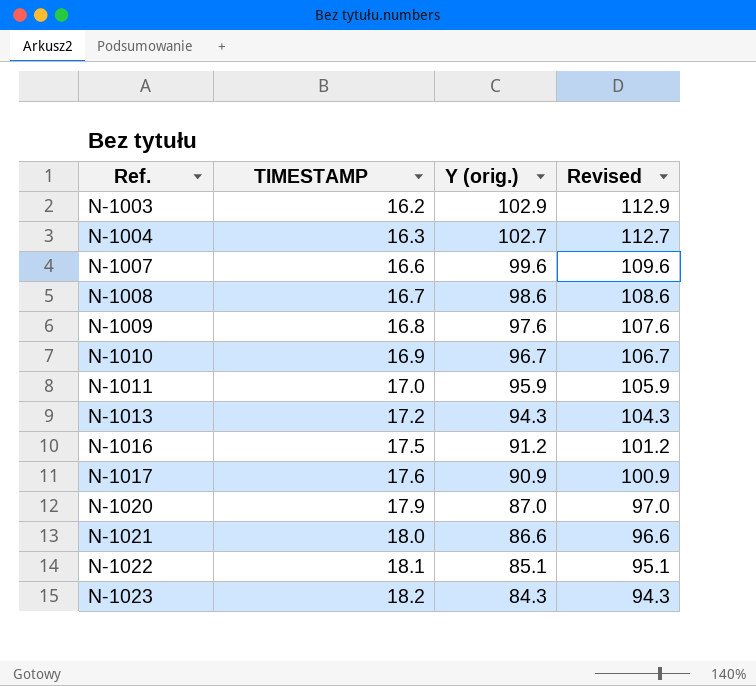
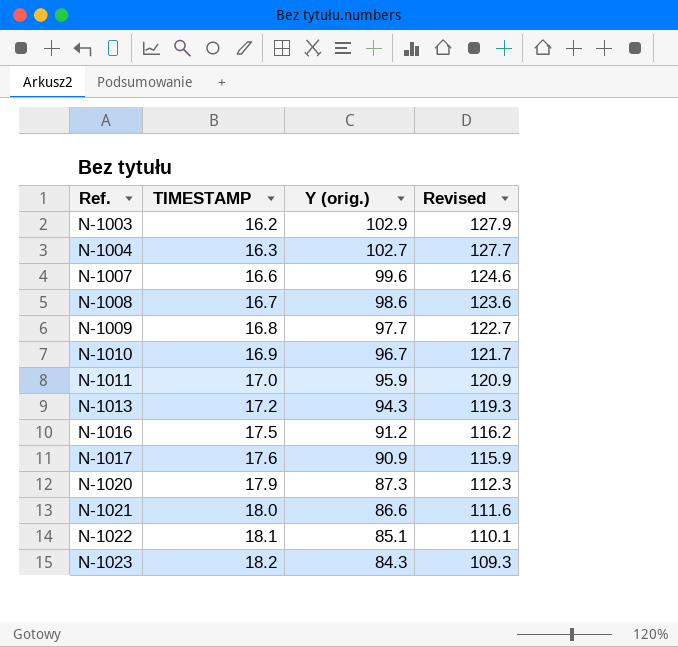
column Revised | formula: [Y (orig.)] + 10 -> [Y (orig.)] + 25
N-1009 | Y (orig.): 97.6 -> 97.7
N-1020 | Y (orig.): 87.0 -> 87.3

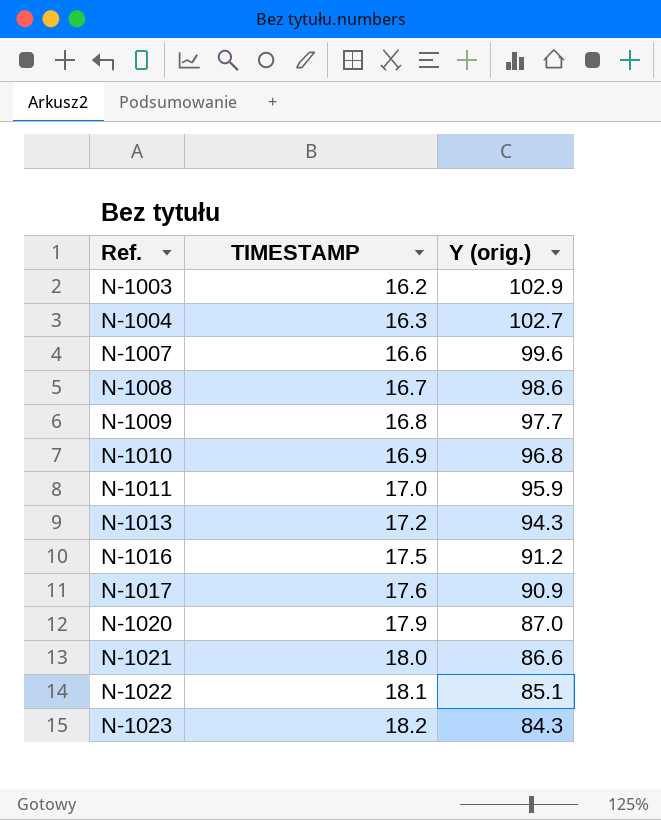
column Revised | formula: [Y (orig.)] + 25 -> none
N-1010 | Y (orig.): 96.7 -> 96.8
N-1020 | Y (orig.): 87.3 -> 87.0

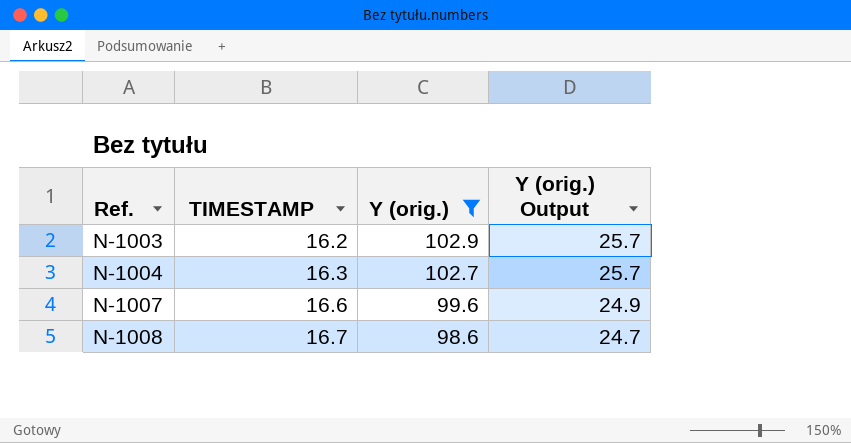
filter: none -> Y (orig.) >= 98.6
column Y (orig.) Output | formula: none -> [Y (orig.)] * 0.25

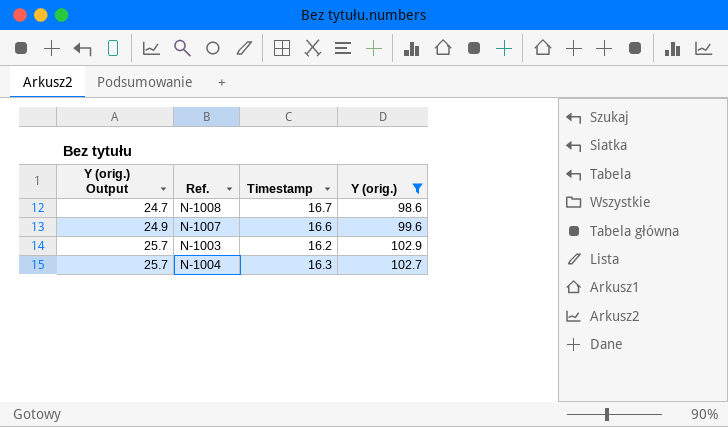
row order: Ref. ascending -> Y (orig.) Output ascending
column Y (orig.) Output | position: 4 -> 1
column name: TIMESTAMP -> Timestamp

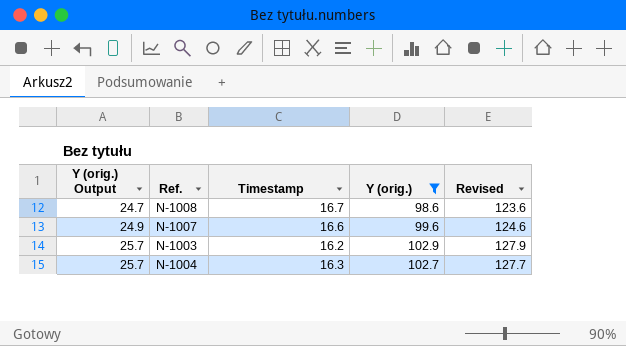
column Revised | formula: none -> [Y (orig.)] + 25

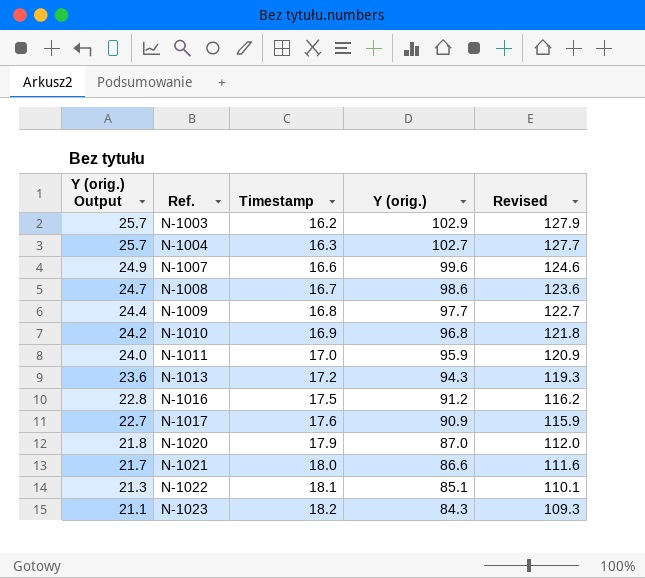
filter: Y (orig.) >= 98.6 -> none
row order: Y (orig.) Output ascending -> Y (orig.) Output descending

